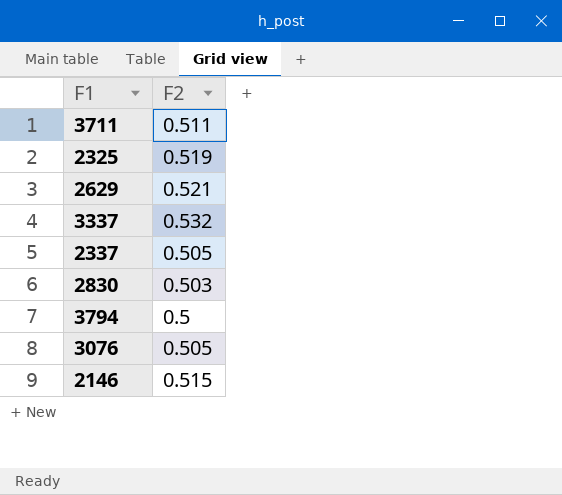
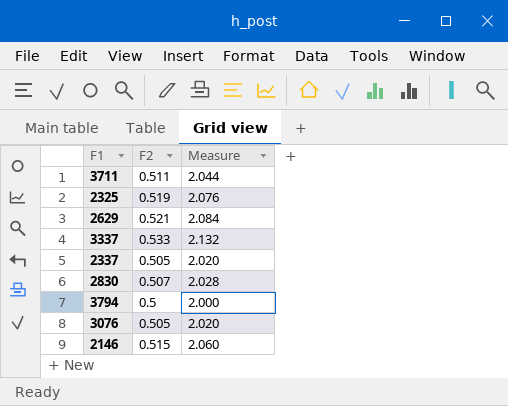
column Measure | formula: none -> [F2] * 4
3337 | F2: 0.532 -> 0.533
2830 | F2: 0.503 -> 0.507

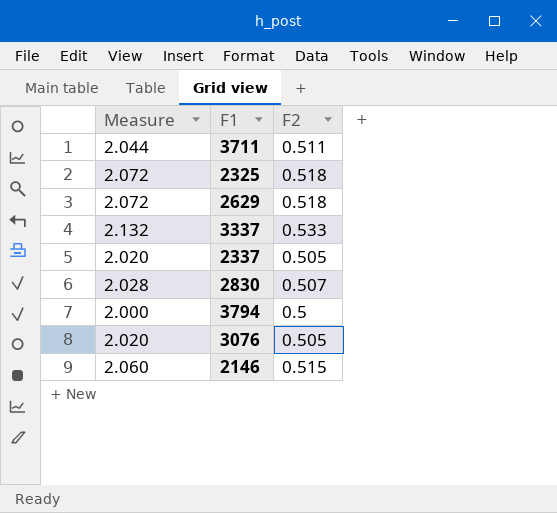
column Measure | position: 3 -> 1
2325 | Measure: 2.076 -> 2.072
2325 | F2: 0.519 -> 0.518
2629 | Measure: 2.084 -> 2.072
2629 | F2: 0.521 -> 0.518

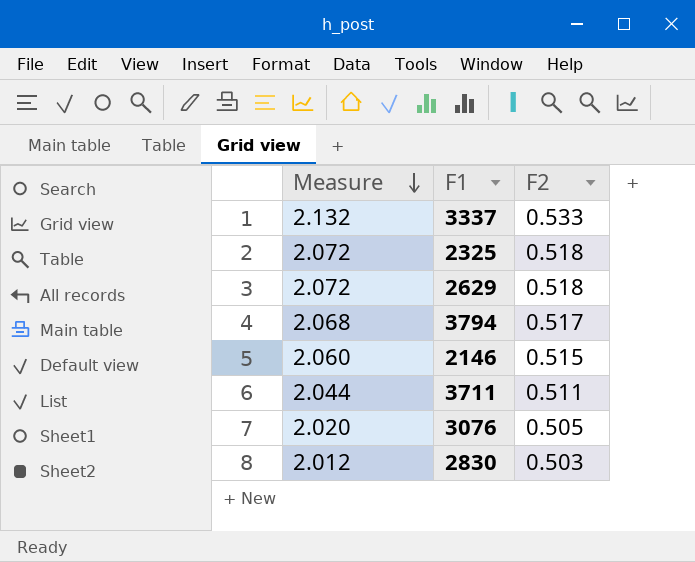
row order: none -> Measure descending
row 2337: 2.020 | 0.505 -> none
3794 | Measure: 2.000 -> 2.068
3794 | F2: 0.5 -> 0.517
2830 | Measure: 2.028 -> 2.012
2830 | F2: 0.507 -> 0.503

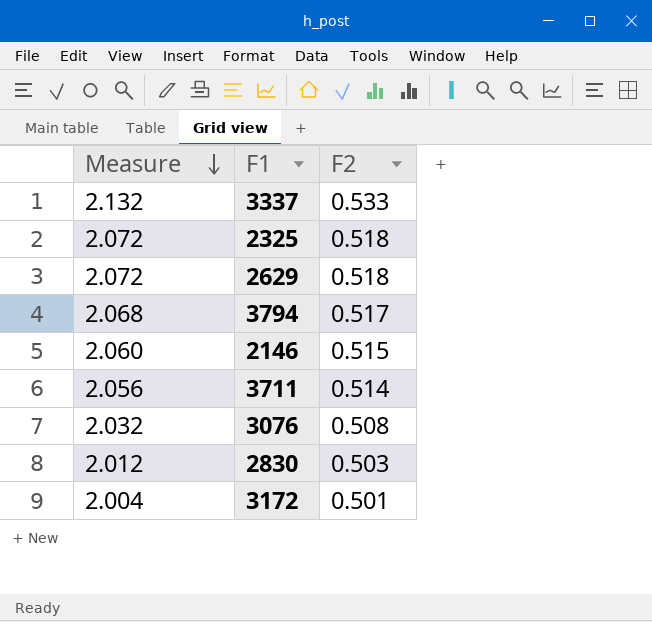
3711 | Measure: 2.044 -> 2.056
3711 | F2: 0.511 -> 0.514
3076 | Measure: 2.020 -> 2.032
3076 | F2: 0.505 -> 0.508
row 3172: none -> 2.004 | 0.501

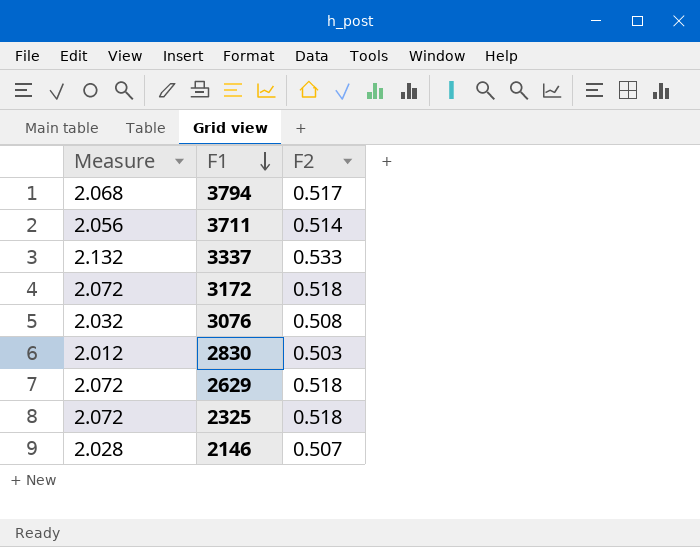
row order: Measure descending -> F1 descending
3172 | Measure: 2.004 -> 2.072
3172 | F2: 0.501 -> 0.518
2146 | Measure: 2.060 -> 2.028
2146 | F2: 0.515 -> 0.507

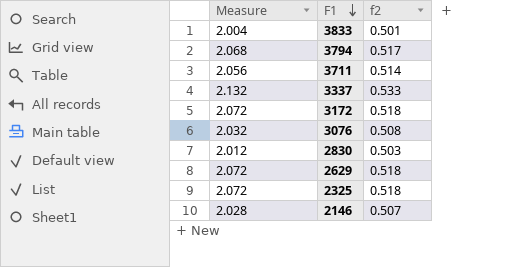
column name: F2 -> f2
row 3833: none -> 2.004 | 0.501

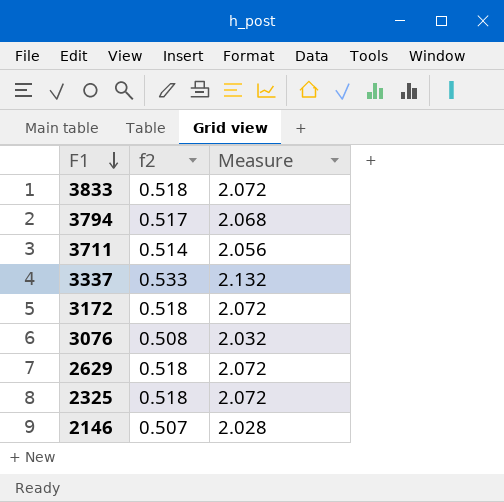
column Measure | position: 1 -> 3
row 2830: 2.012 | 0.503 -> none
3833 | f2: 0.501 -> 0.518
3833 | Measure: 2.004 -> 2.072

